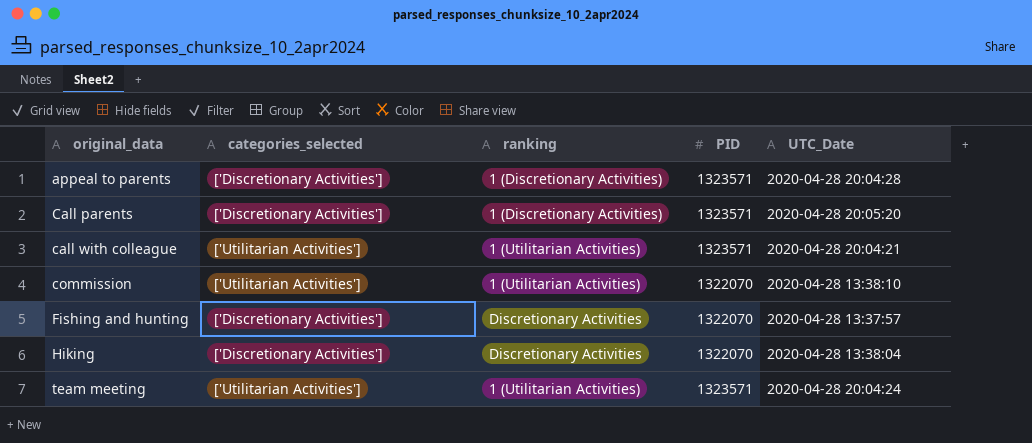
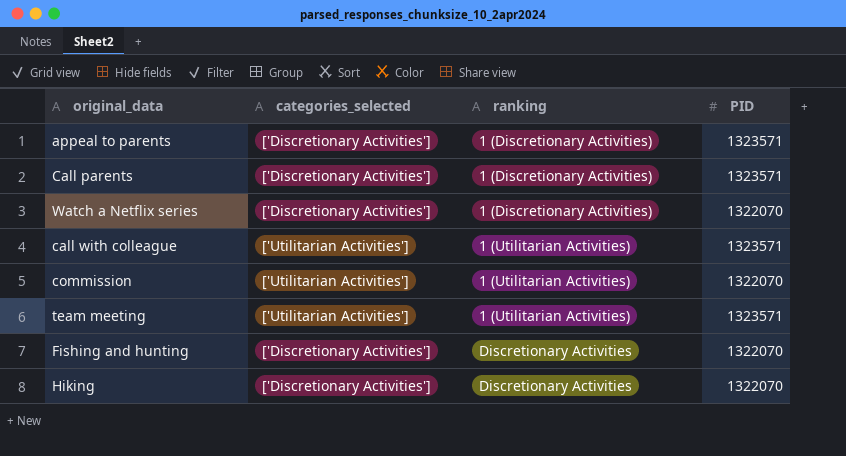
row order: original_data ascending -> ranking ascending
column UTC_Date | position: 5 -> none
row Watch a Netflix series: none -> ['Discretionary Activities'] | 1 (Discretionary Activities) | 1322070

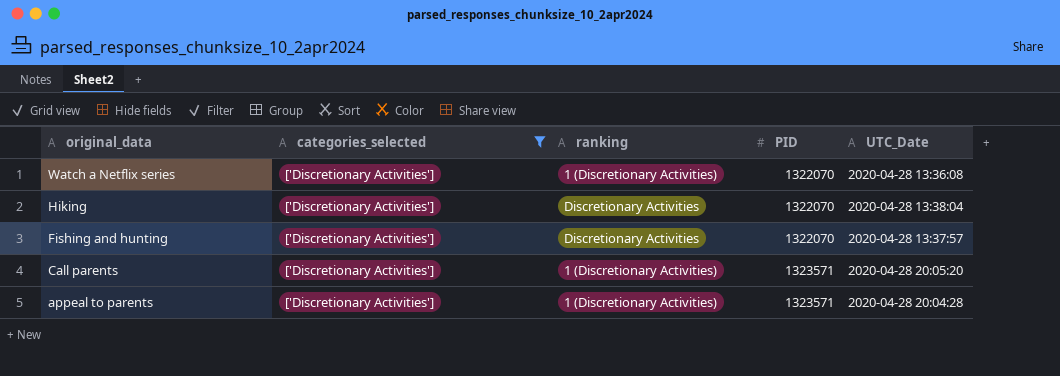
filter: none -> categories_selected = ['Discretionary Activities']
row order: ranking ascending -> original_data descending
column UTC_Date | position: none -> 5

